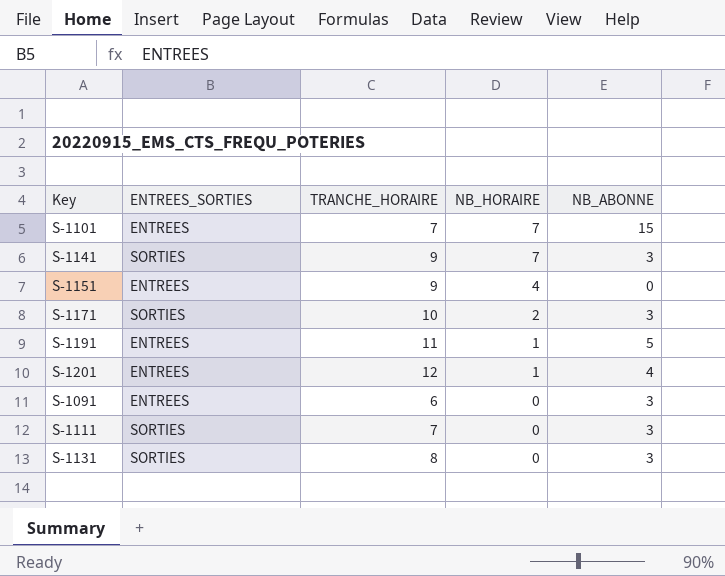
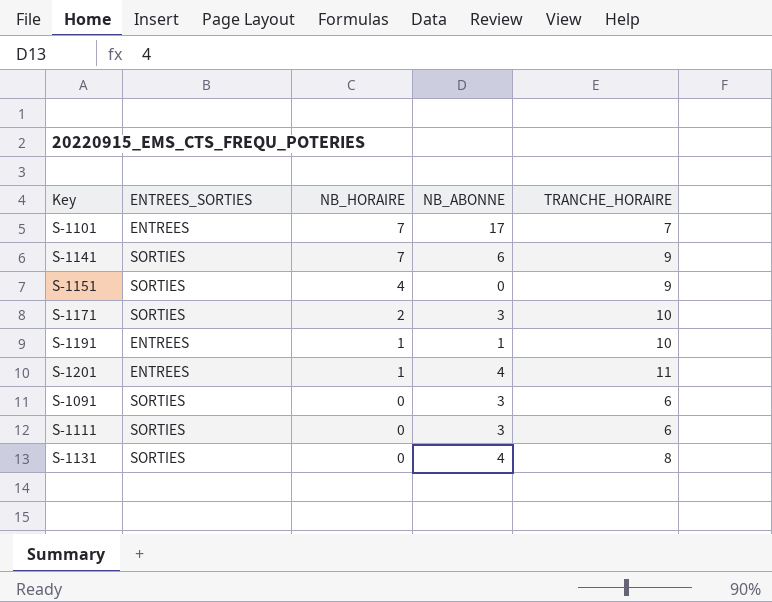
column TRANCHE_HORAIRE | position: 3 -> 5
S-1101 | NB_ABONNE: 15 -> 17
S-1141 | NB_ABONNE: 3 -> 6
S-1151 | ENTREES_SORTIES: ENTREES -> SORTIES
S-1191 | NB_ABONNE: 5 -> 1
S-1191 | TRANCHE_HORAIRE: 11 -> 10
S-1201 | TRANCHE_HORAIRE: 12 -> 11
S-1091 | ENTREES_SORTIES: ENTREES -> SORTIES
S-1111 | TRANCHE_HORAIRE: 7 -> 6
S-1131 | NB_ABONNE: 3 -> 4

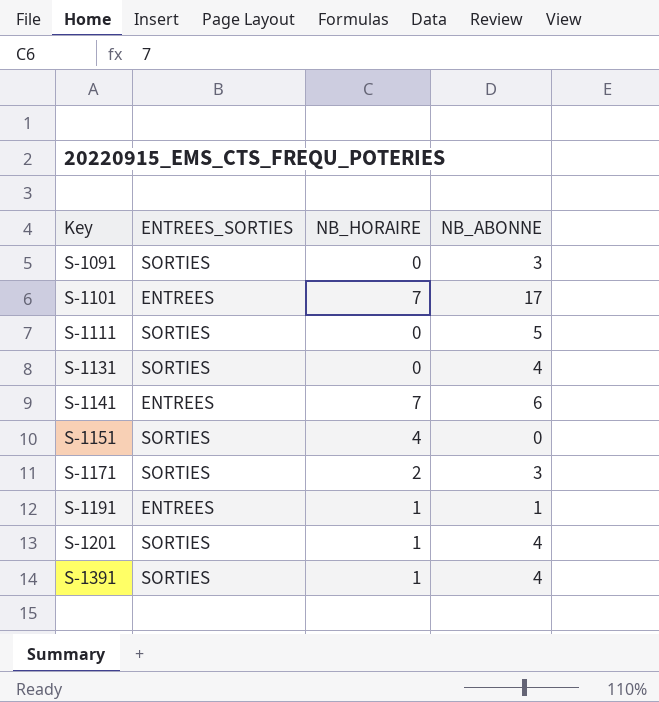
row order: NB_HORAIRE descending -> Key ascending
column TRANCHE_HORAIRE | position: 5 -> none
S-1111 | NB_ABONNE: 3 -> 5
S-1141 | ENTREES_SORTIES: SORTIES -> ENTREES
S-1201 | ENTREES_SORTIES: ENTREES -> SORTIES
row S-1391: none -> SORTIES | 1 | 4

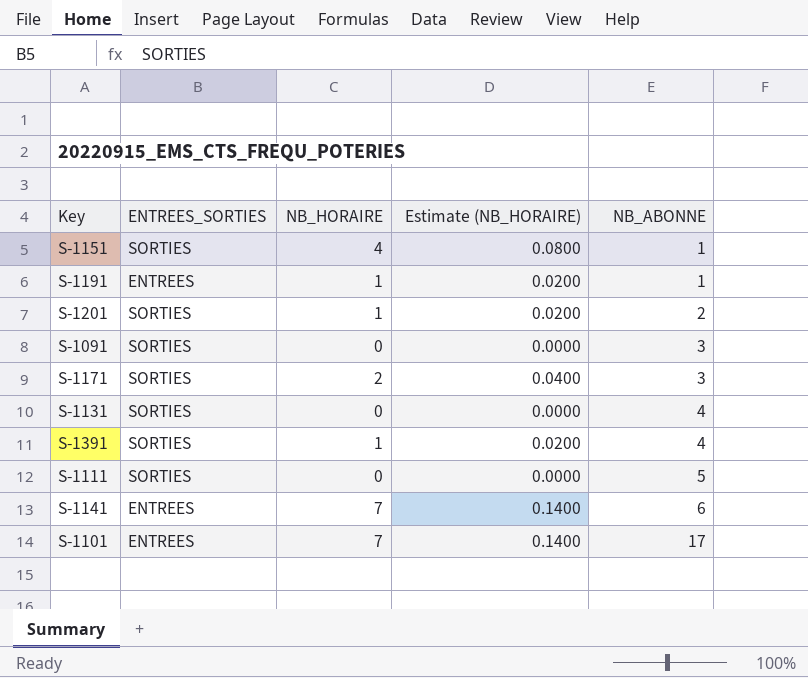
row order: Key ascending -> NB_ABONNE ascending
column Estimate (NB_HORAIRE) | formula: none -> [NB_HORAIRE] * 0.02
S-1151 | NB_ABONNE: 0 -> 1
S-1201 | NB_ABONNE: 4 -> 2

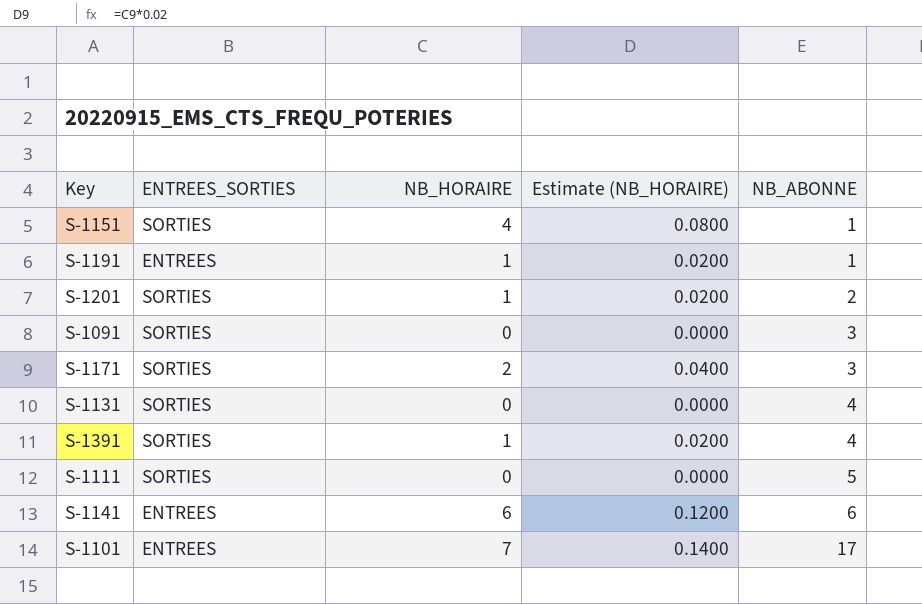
S-1141 | NB_HORAIRE: 7 -> 6
S-1141 | Estimate (NB_HORAIRE): 0.1400 -> 0.1200

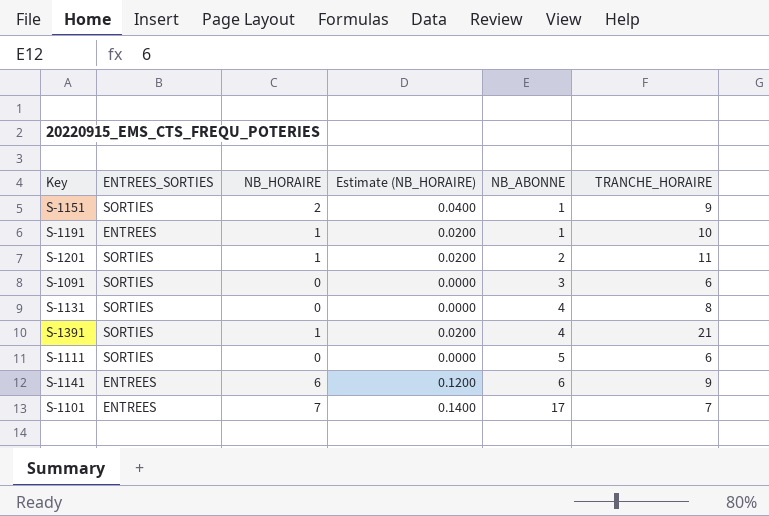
column TRANCHE_HORAIRE | position: none -> 6
row S-1171: SORTIES | 2 | 0.0400 | 3 -> none
S-1151 | NB_HORAIRE: 4 -> 2
S-1151 | Estimate (NB_HORAIRE): 0.0800 -> 0.0400

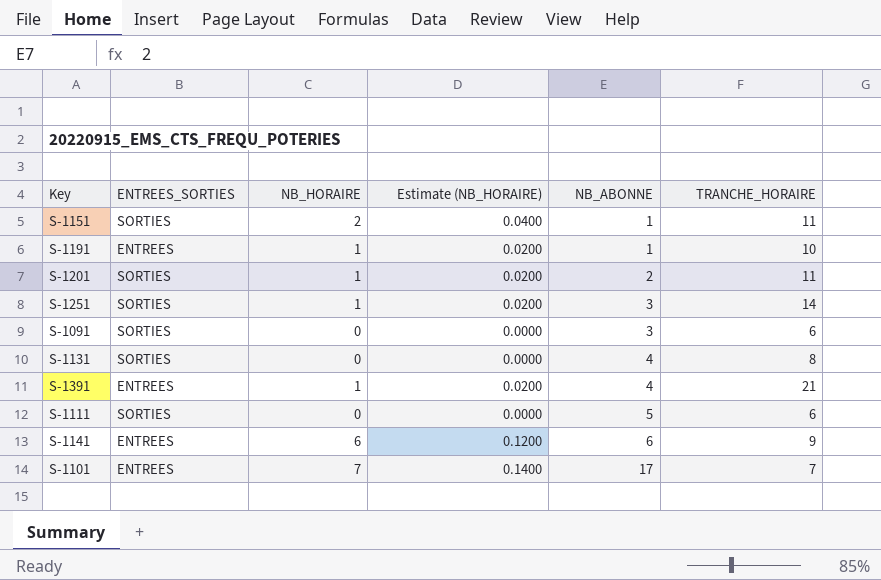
S-1151 | TRANCHE_HORAIRE: 9 -> 11
row S-1251: none -> SORTIES | 1 | 0.0200 | 3 | 14
S-1391 | ENTREES_SORTIES: SORTIES -> ENTREES

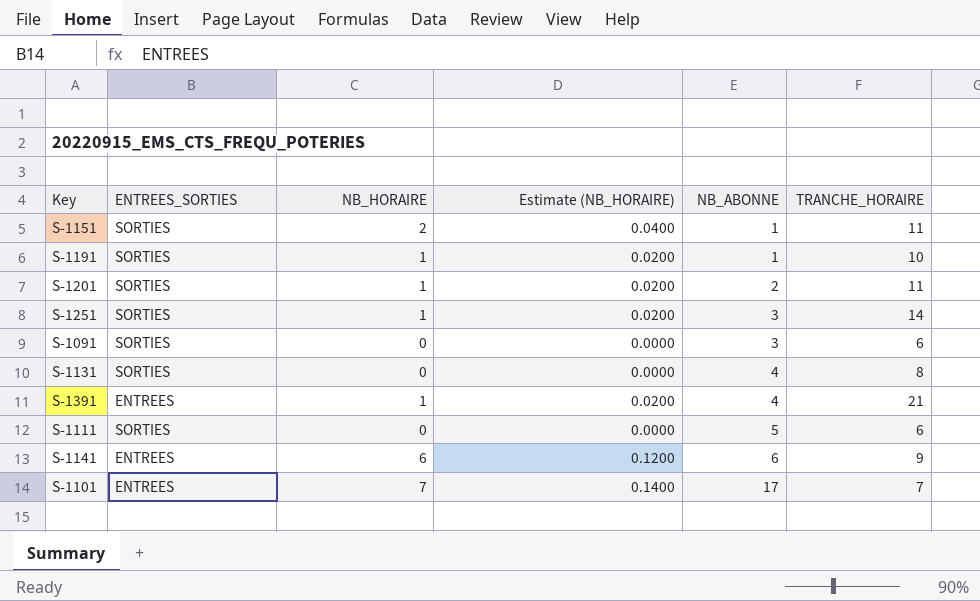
S-1191 | ENTREES_SORTIES: ENTREES -> SORTIES

